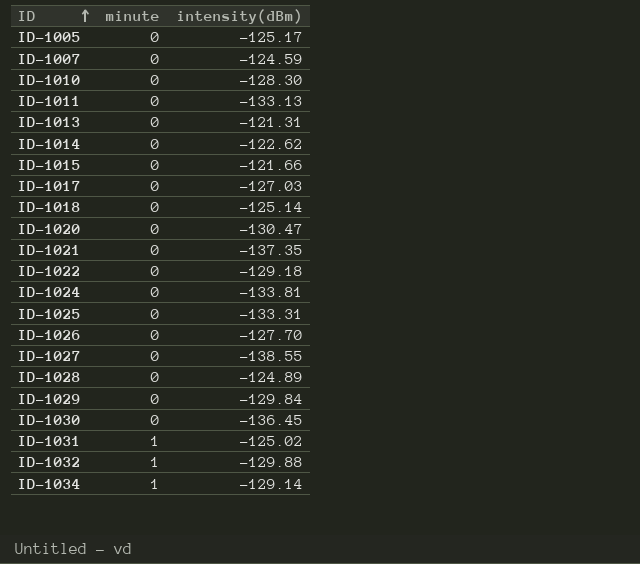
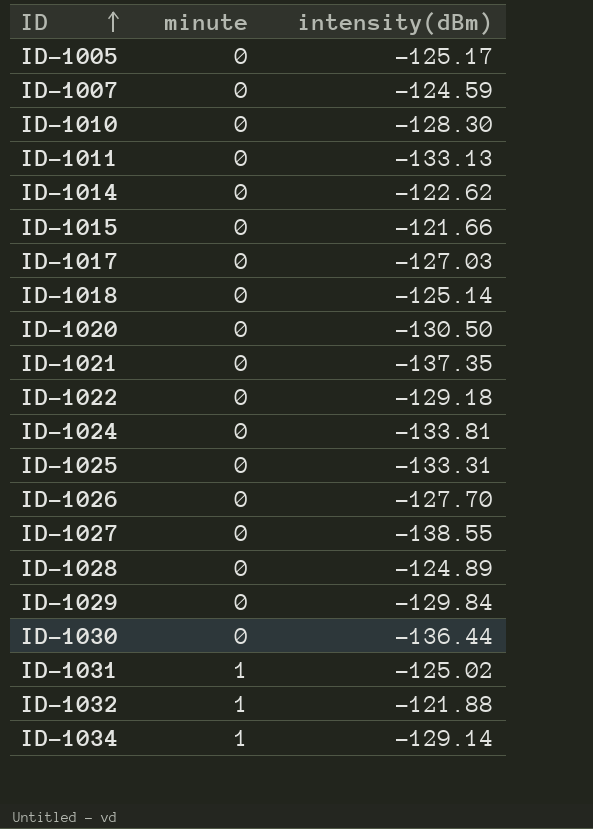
row ID-1013: 0 | -121.31 -> none
ID-1020 | intensity(dBm): -130.47 -> -130.50
ID-1030 | intensity(dBm): -136.45 -> -136.44
ID-1032 | intensity(dBm): -129.88 -> -121.88

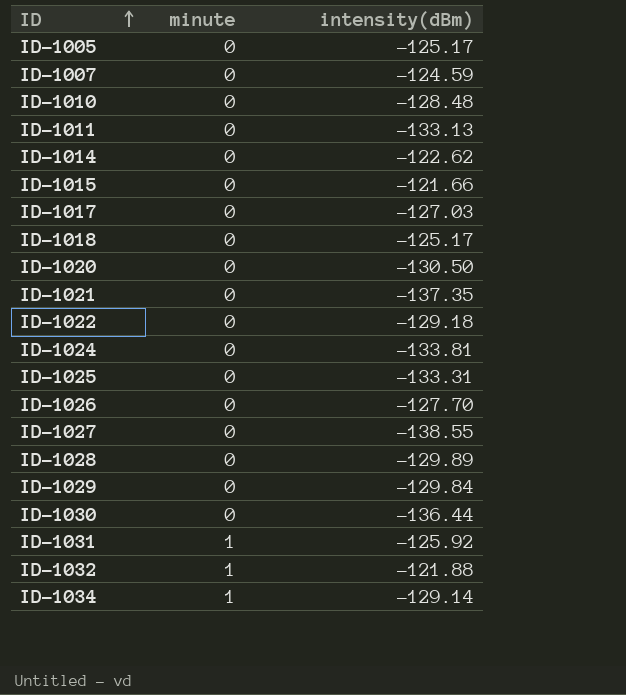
ID-1010 | intensity(dBm): -128.30 -> -128.48
ID-1018 | intensity(dBm): -125.14 -> -125.17
ID-1028 | intensity(dBm): -124.89 -> -129.89
ID-1031 | intensity(dBm): -125.02 -> -125.92

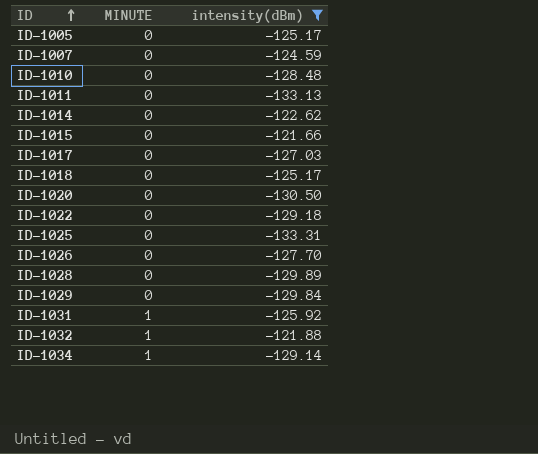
filter: none -> intensity(dBm) >= -133.31
column name: minute -> MINUTE

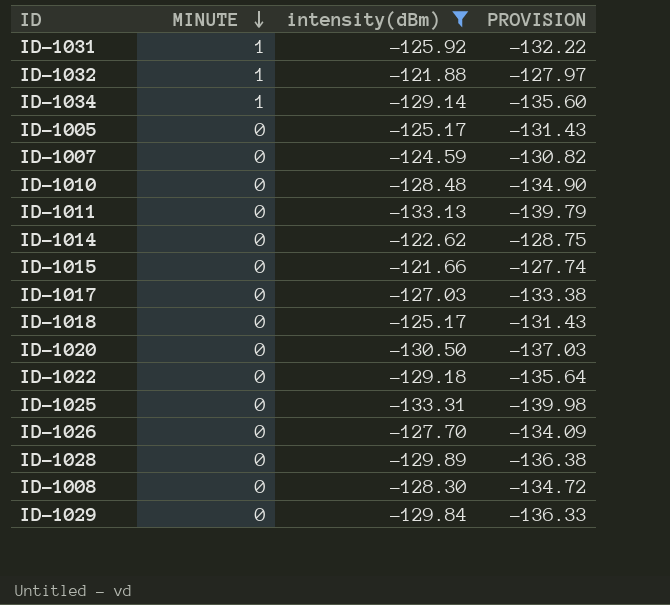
row order: ID ascending -> MINUTE descending
column PROVISION | formula: none -> [intensity(dBm)] * 1.05
row ID-1008: none -> 0 | -128.30 | -134.72

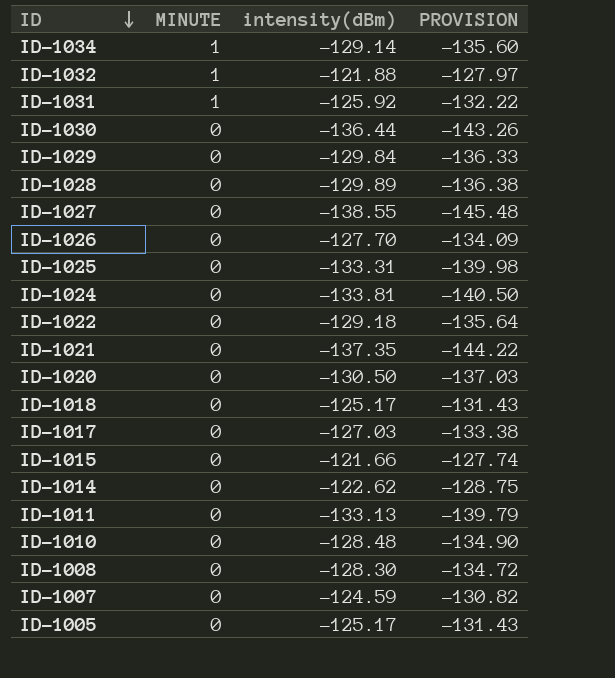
filter: intensity(dBm) >= -133.31 -> none
row order: MINUTE descending -> ID descending

